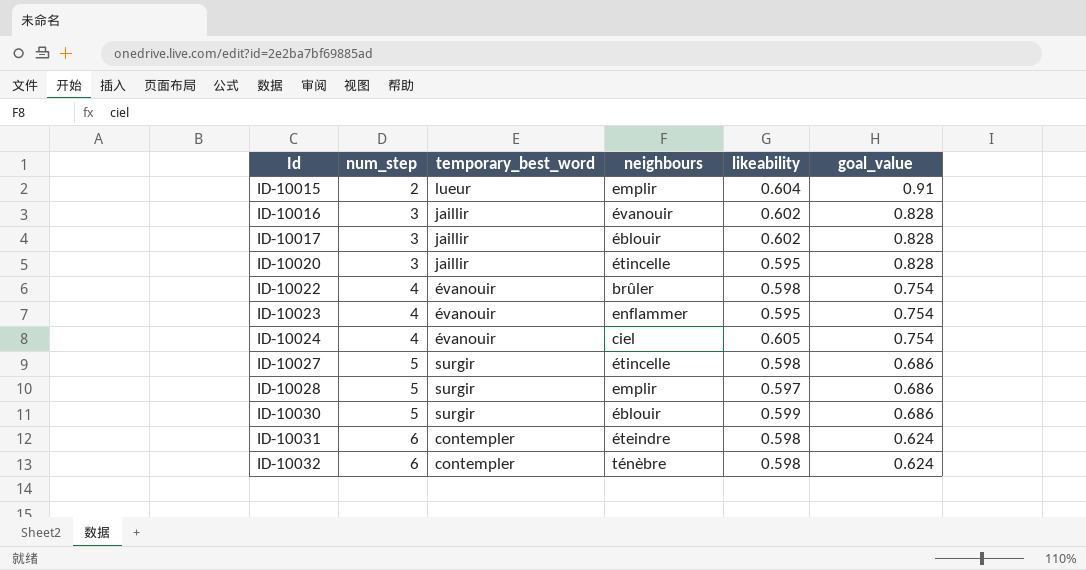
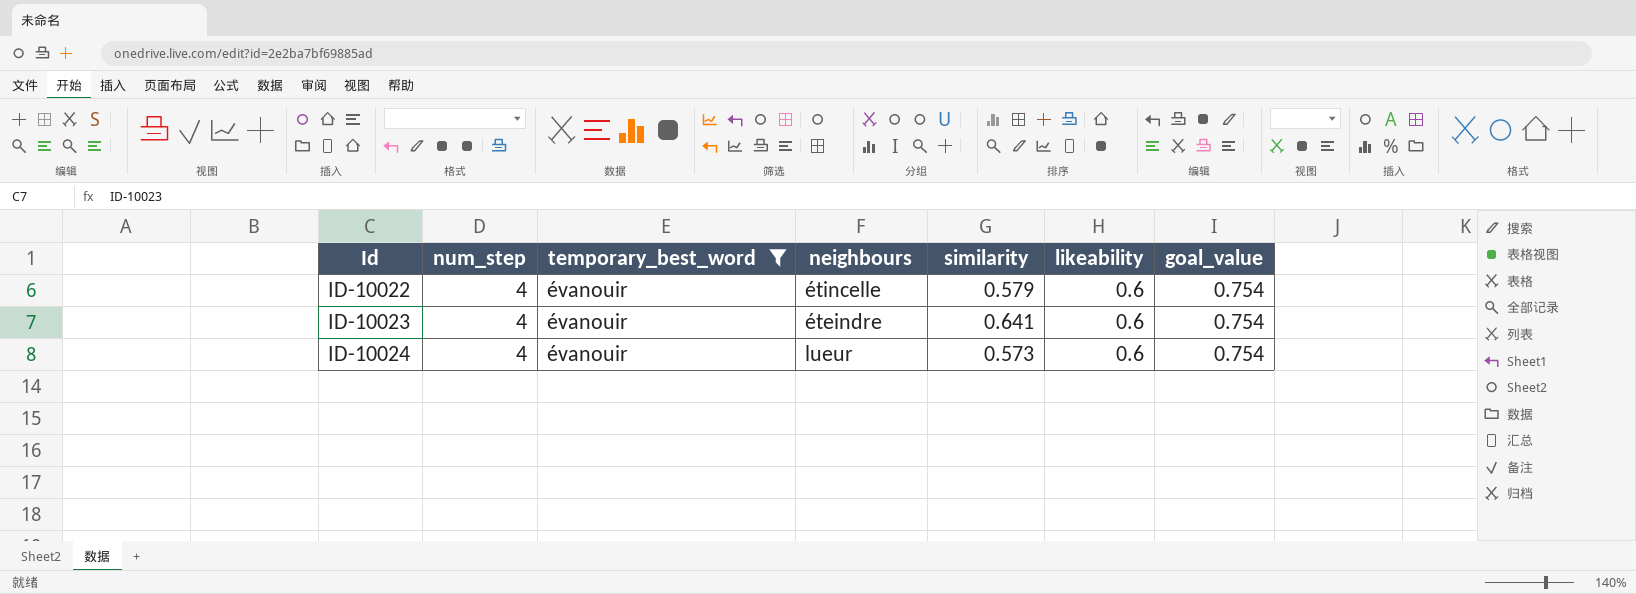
filter: none -> temporary_best_word = évanouir
column similarity | position: none -> 5
ID-10022 | neighbours: brûler -> étincelle
ID-10022 | likeability: 0.598 -> 0.6
ID-10023 | neighbours: enflammer -> éteindre
ID-10023 | likeability: 0.595 -> 0.6
ID-10024 | neighbours: ciel -> lueur
ID-10024 | likeability: 0.605 -> 0.6

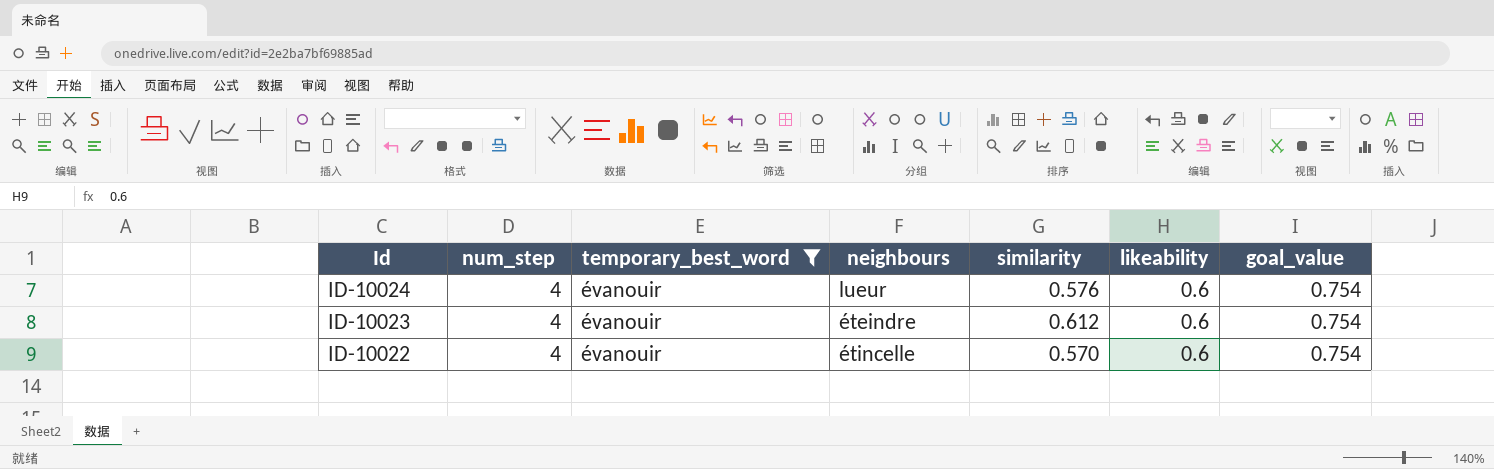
row order: Id ascending -> Id descending
ID-10024 | similarity: 0.573 -> 0.576
ID-10023 | similarity: 0.641 -> 0.612
ID-10022 | similarity: 0.579 -> 0.570

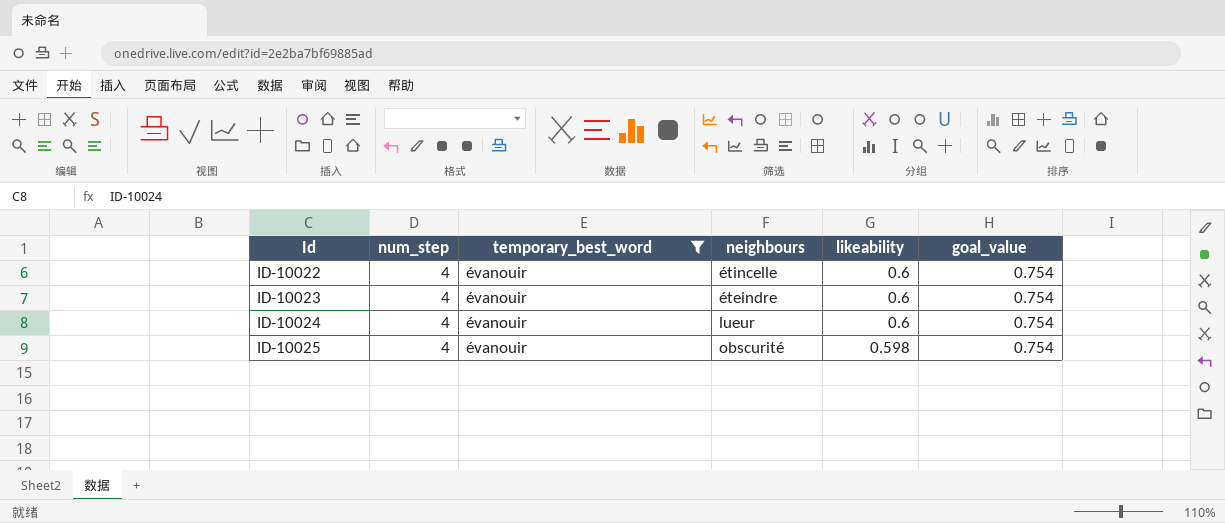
row order: Id descending -> Id ascending
column similarity | position: 5 -> none
row ID-10025: none -> 4 | évanouir | obscurité | 0.598 | 0.754

